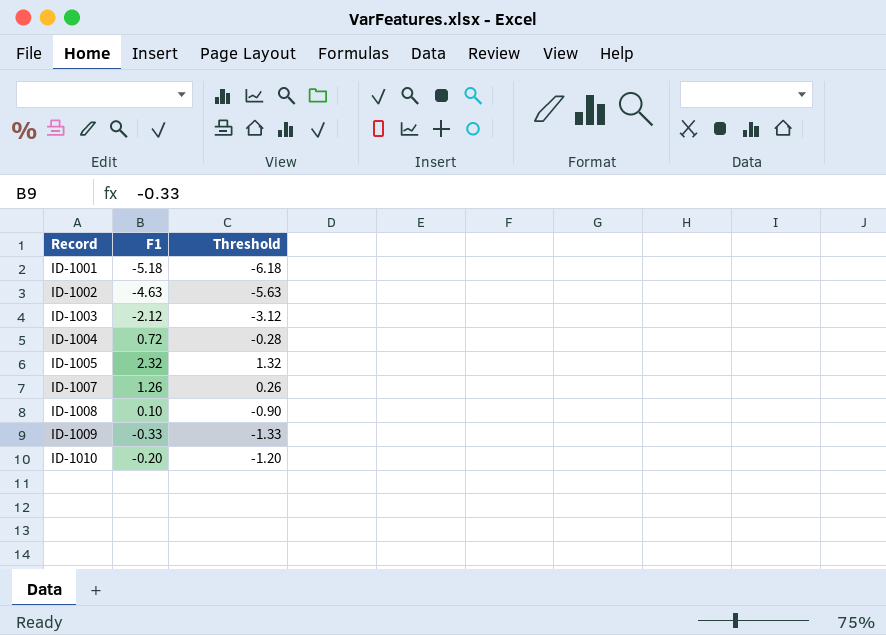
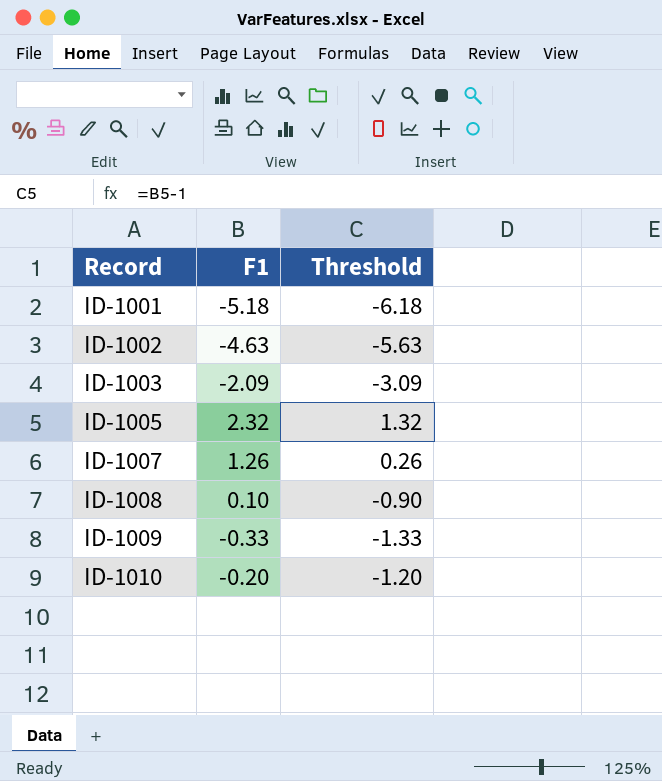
row ID-1004: 0.72 | -0.28 -> none
ID-1003 | F1: -2.12 -> -2.09
ID-1003 | Threshold: -3.12 -> -3.09

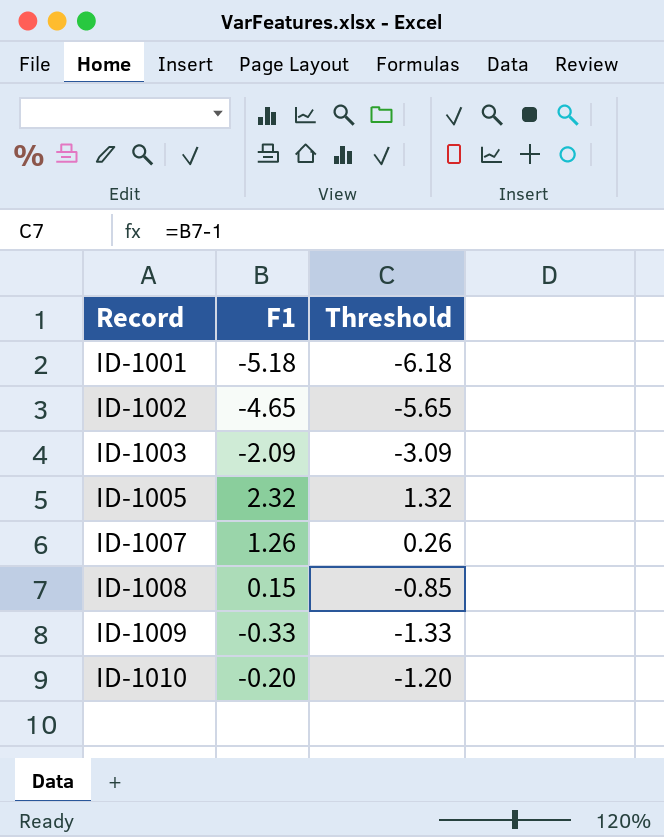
ID-1002 | F1: -4.63 -> -4.65
ID-1002 | Threshold: -5.63 -> -5.65
ID-1008 | F1: 0.10 -> 0.15
ID-1008 | Threshold: -0.90 -> -0.85

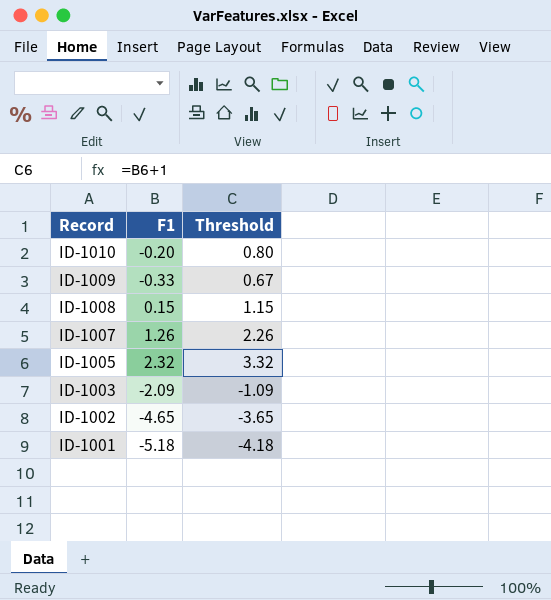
row order: Record ascending -> Record descending
column Threshold | formula: [F1] - 1 -> [F1] + 1

